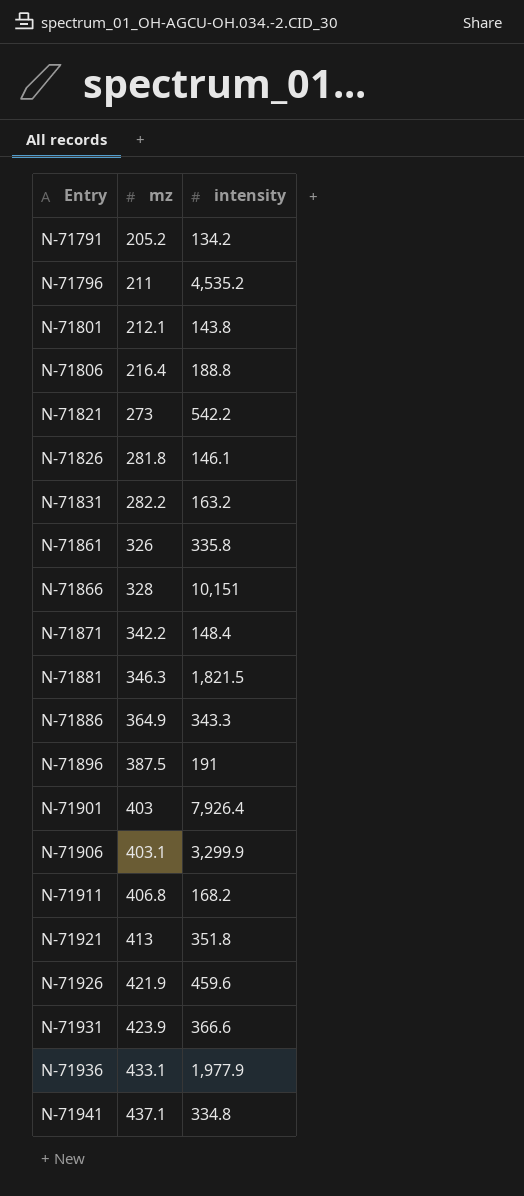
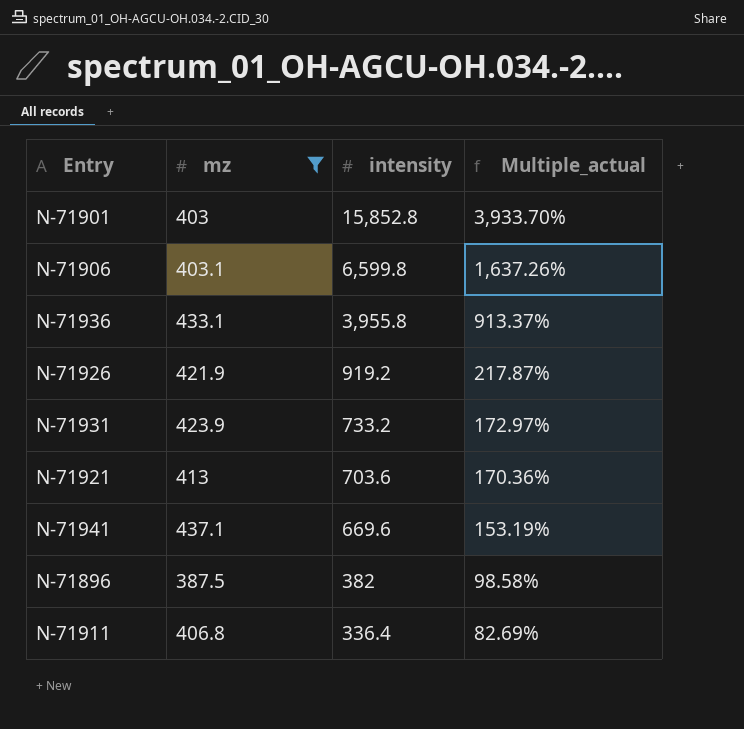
filter: none -> mz >= 387.5
row order: Entry ascending -> intensity descending
column Multiple_actual | formula: none -> [intensity] / [mz]
N-71901 | intensity: 7,926.4 -> 15,852.8
N-71906 | intensity: 3,299.9 -> 6,599.8
N-71936 | intensity: 1,977.9 -> 3,955.8
N-71926 | intensity: 459.6 -> 919.2
N-71931 | intensity: 366.6 -> 733.2
N-71921 | intensity: 351.8 -> 703.6
N-71941 | intensity: 334.8 -> 669.6
N-71896 | intensity: 191 -> 382
N-71911 | intensity: 168.2 -> 336.4

